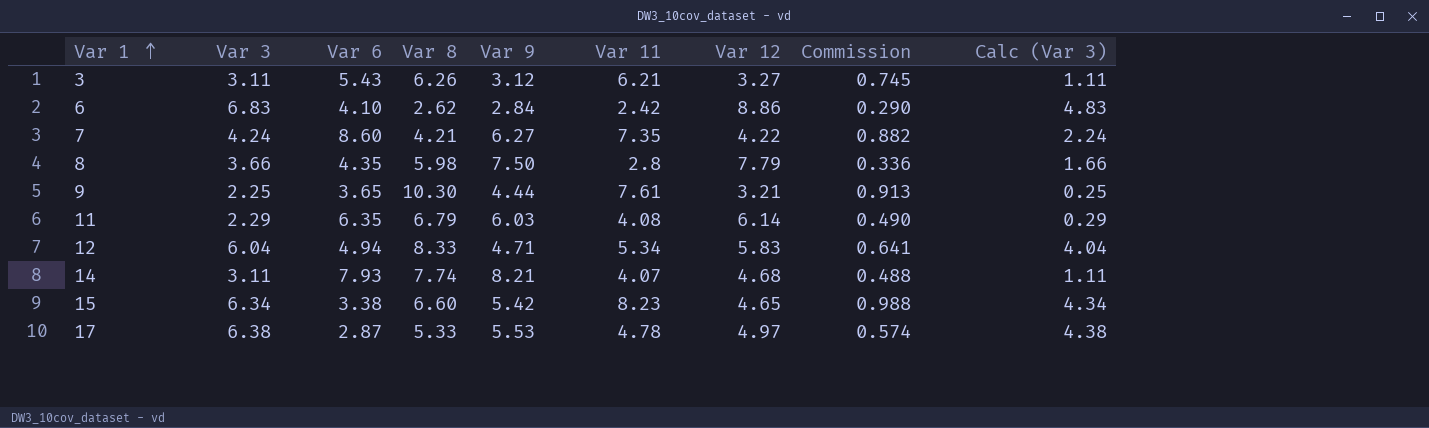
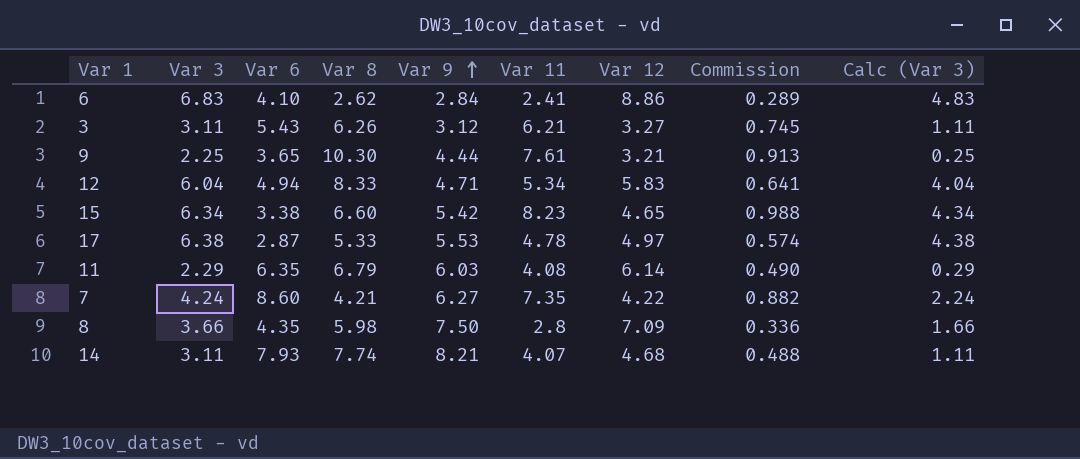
row order: Var 1 ascending -> Var 9 ascending
6 | Var 11: 2.42 -> 2.41
6 | Commission: 0.290 -> 0.289
8 | Var 12: 7.79 -> 7.09

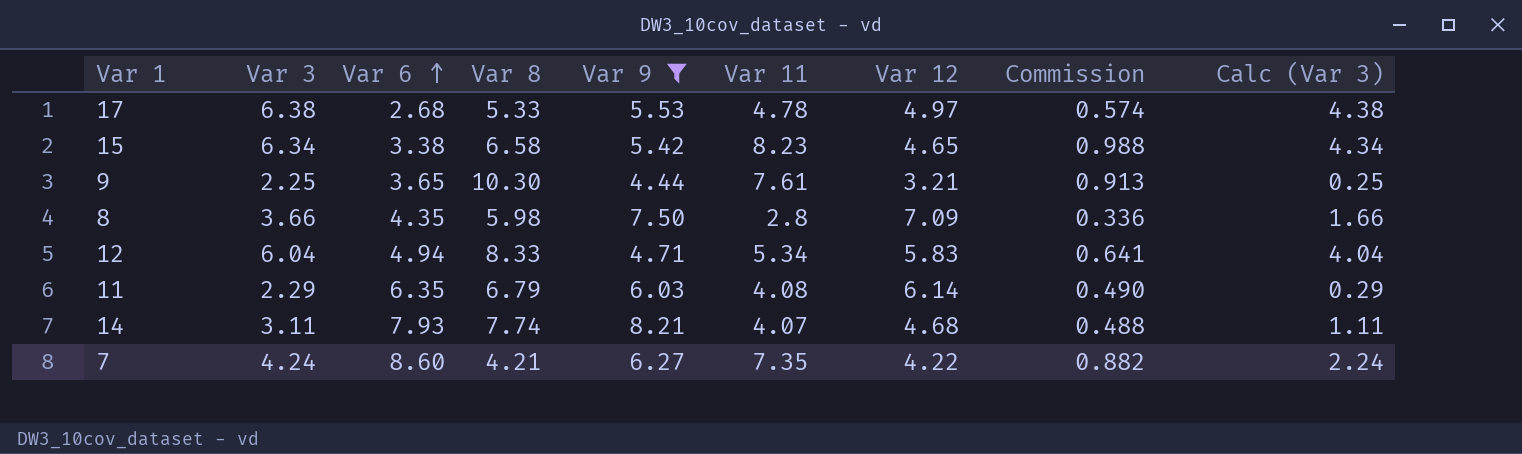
filter: none -> Var 9 >= 4.44
row order: Var 9 ascending -> Var 6 ascending
17 | Var 6: 2.87 -> 2.68
15 | Var 8: 6.60 -> 6.58

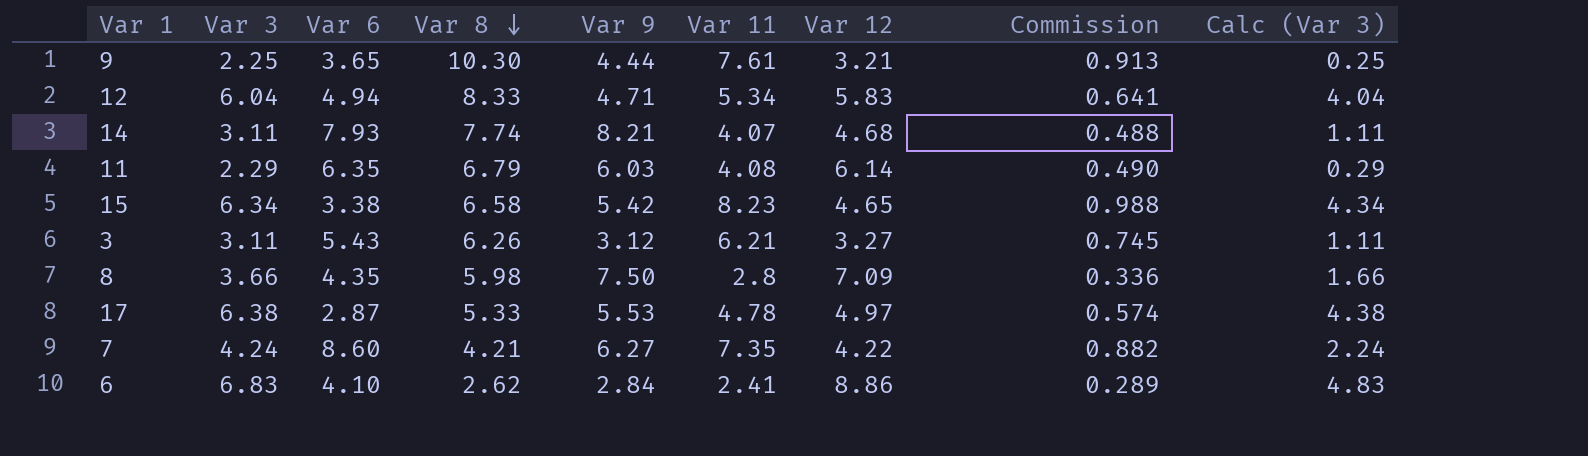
filter: Var 9 >= 4.44 -> none
row order: Var 6 ascending -> Var 8 descending
17 | Var 6: 2.68 -> 2.87

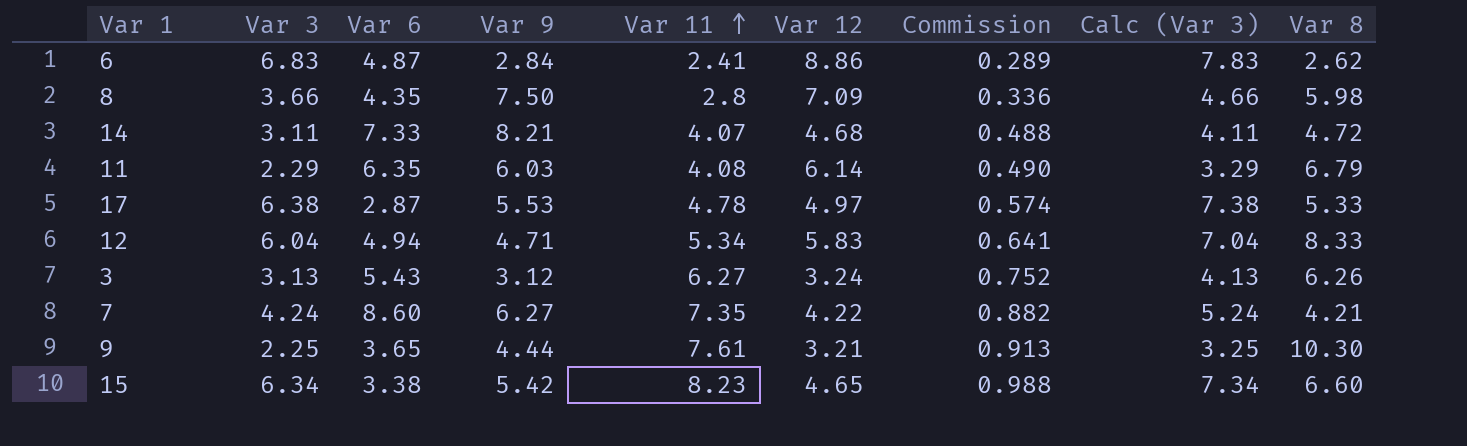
row order: Var 8 descending -> Var 11 ascending
column Calc (Var 3) | formula: [Var 3] - 2 -> [Var 3] + 1
column Var 8 | position: 4 -> 9
6 | Var 6: 4.10 -> 4.87
14 | Var 6: 7.93 -> 7.33
14 | Var 8: 7.74 -> 4.72
3 | Var 3: 3.11 -> 3.13
3 | Var 11: 6.21 -> 6.27
3 | Var 12: 3.27 -> 3.24
3 | Commission: 0.745 -> 0.752
15 | Var 8: 6.58 -> 6.60

